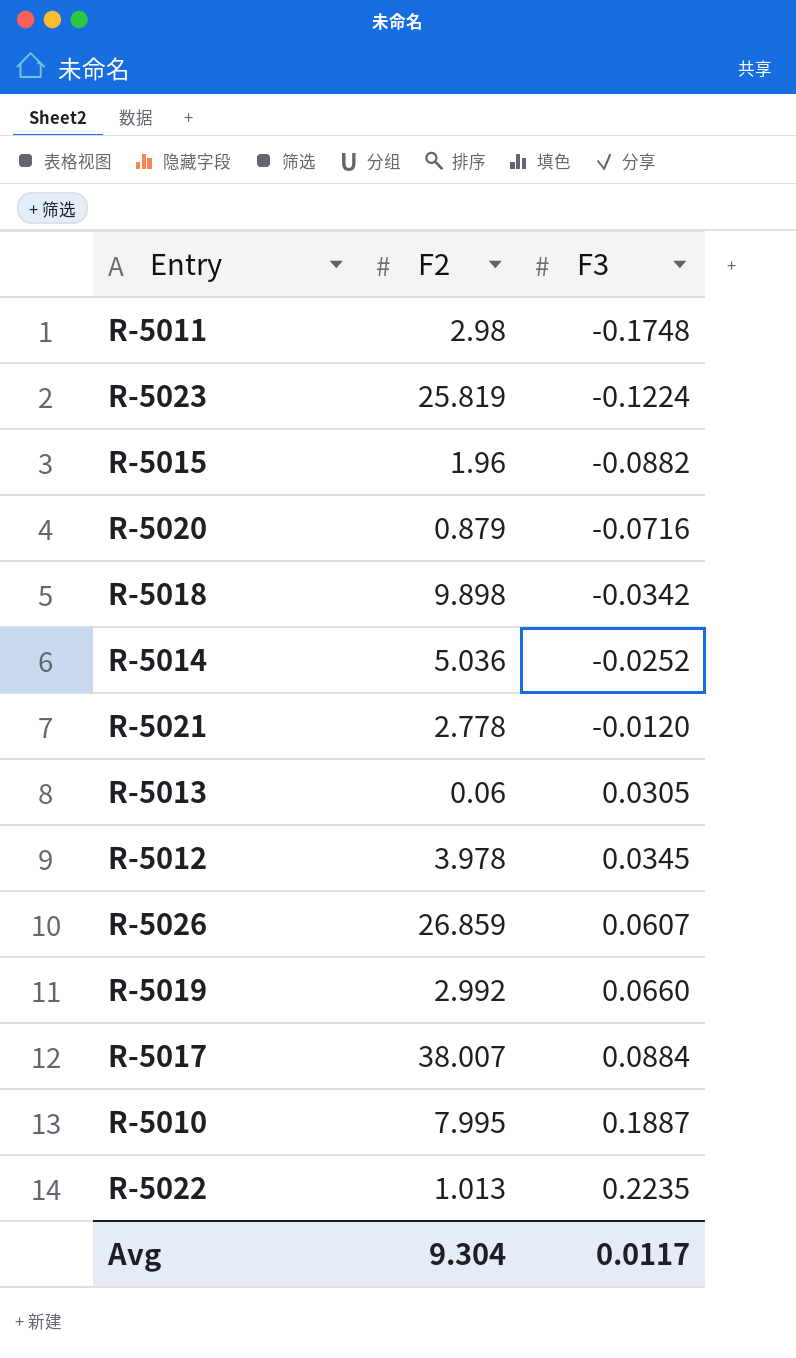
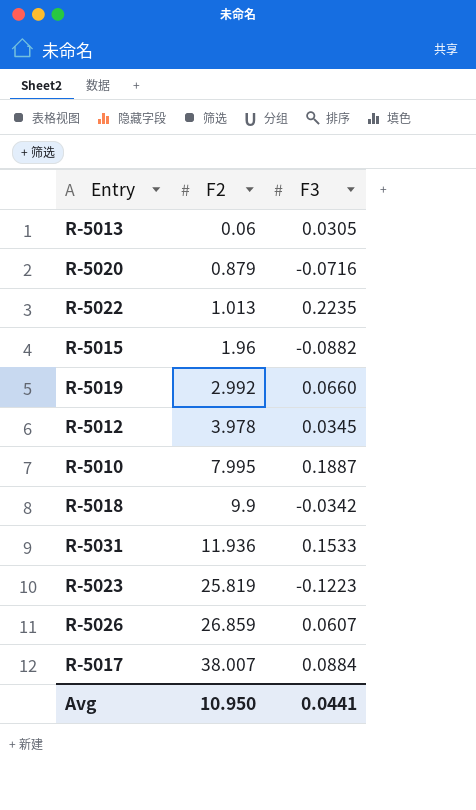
row order: F3 ascending -> F2 ascending
row R-5011: 2.98 | -0.1748 -> none
row R-5014: 5.036 | -0.0252 -> none
row R-5021: 2.778 | -0.0120 -> none
R-5018 | F2: 9.898 -> 9.9
row R-5031: none -> 11.936 | 0.1533
R-5023 | F3: -0.1224 -> -0.1223
Avg | F2: 9.304 -> 10.950
Avg | F3: 0.0117 -> 0.0441

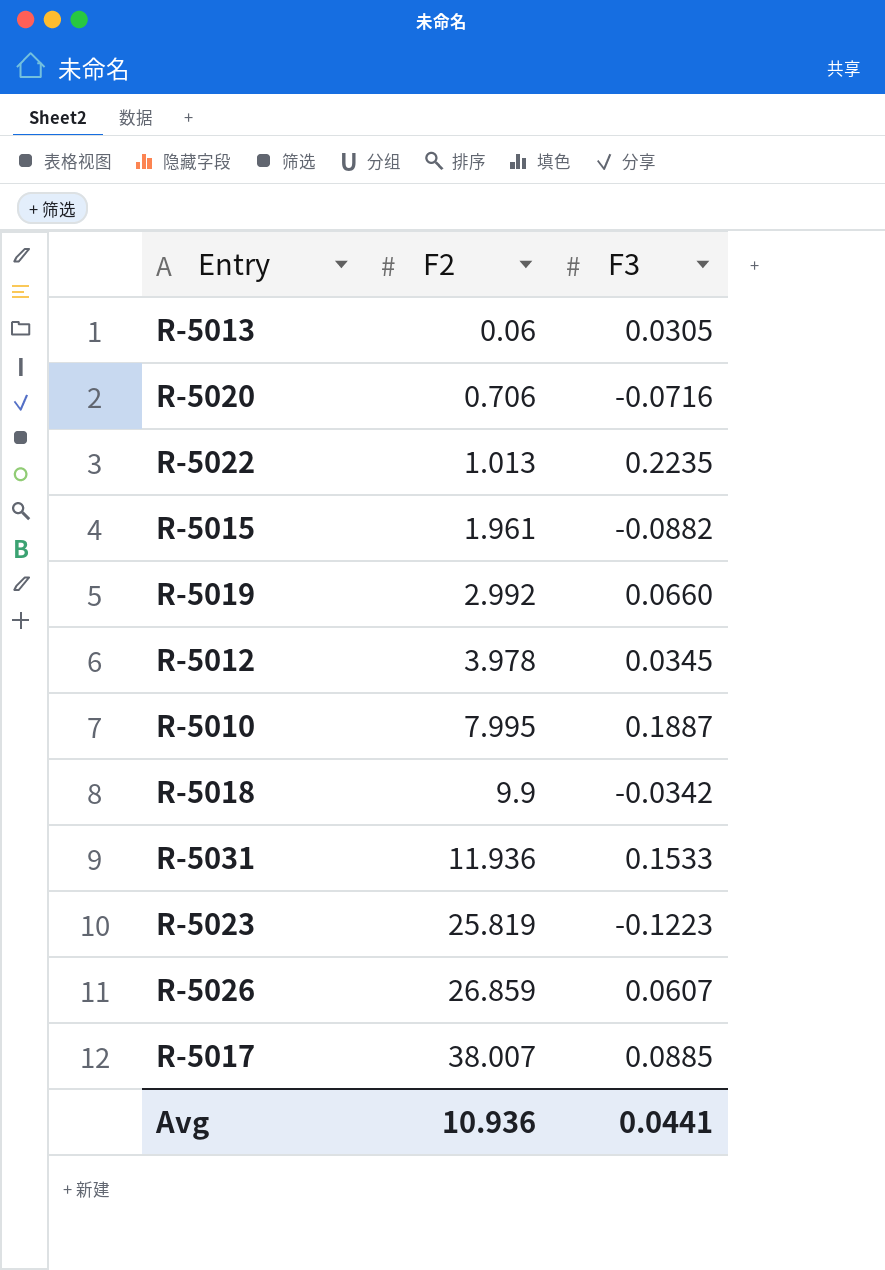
R-5020 | F2: 0.879 -> 0.706
R-5015 | F2: 1.96 -> 1.961
R-5017 | F3: 0.0884 -> 0.0885
Avg | F2: 10.950 -> 10.936

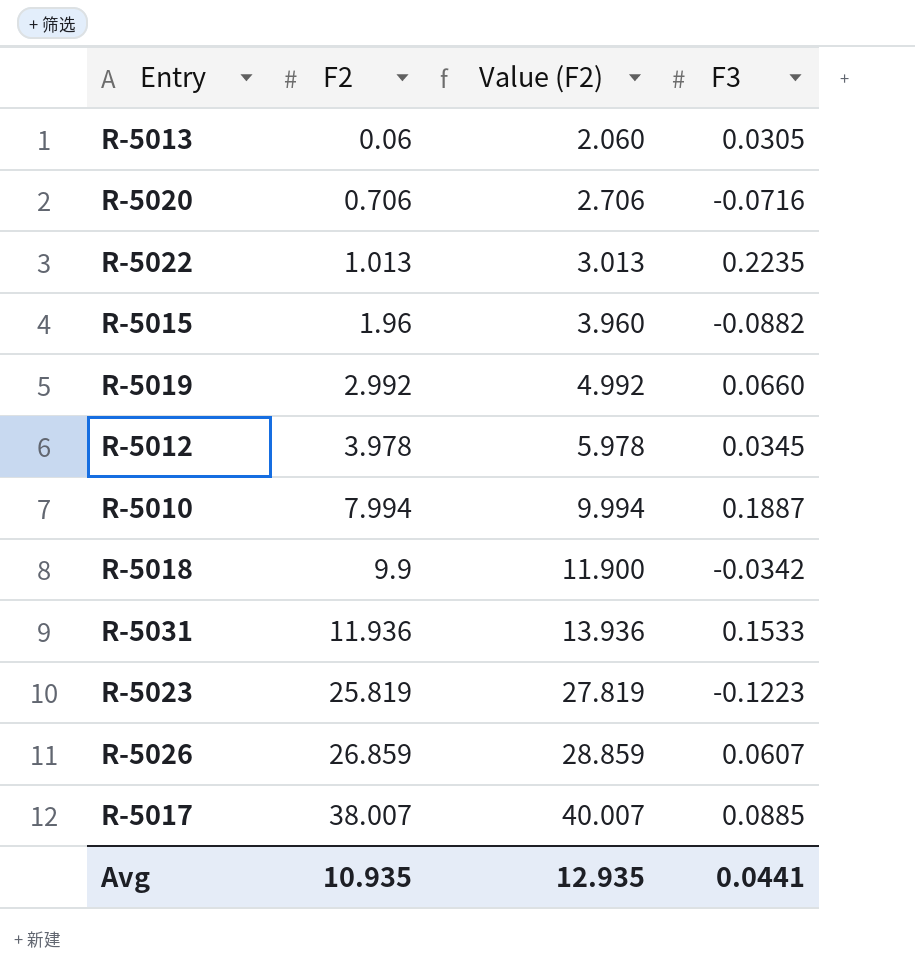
column Value (F2) | formula: none -> [F2] + 2
R-5015 | F2: 1.961 -> 1.96
R-5010 | F2: 7.995 -> 7.994
Avg | F2: 10.936 -> 10.935

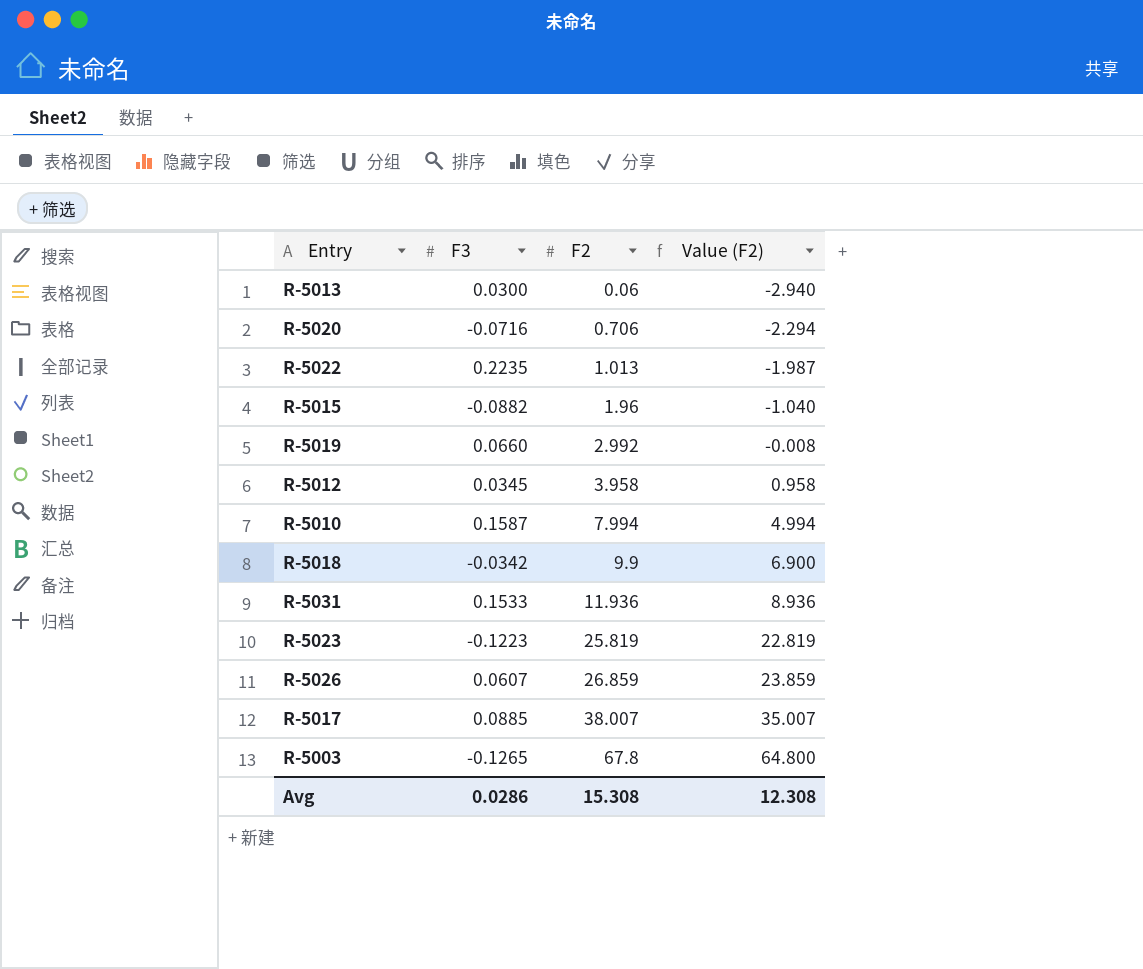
column F3 | position: 4 -> 2
column Value (F2) | formula: [F2] + 2 -> [F2] - 3
R-5013 | F3: 0.0305 -> 0.0300
R-5012 | F2: 3.978 -> 3.958
R-5010 | F3: 0.1887 -> 0.1587
row R-5003: none -> -0.1265 | 67.8 | 64.800
Avg | F3: 0.0441 -> 0.0286
Avg | F2: 10.935 -> 15.308
Avg | Value (F2): 12.935 -> 12.308

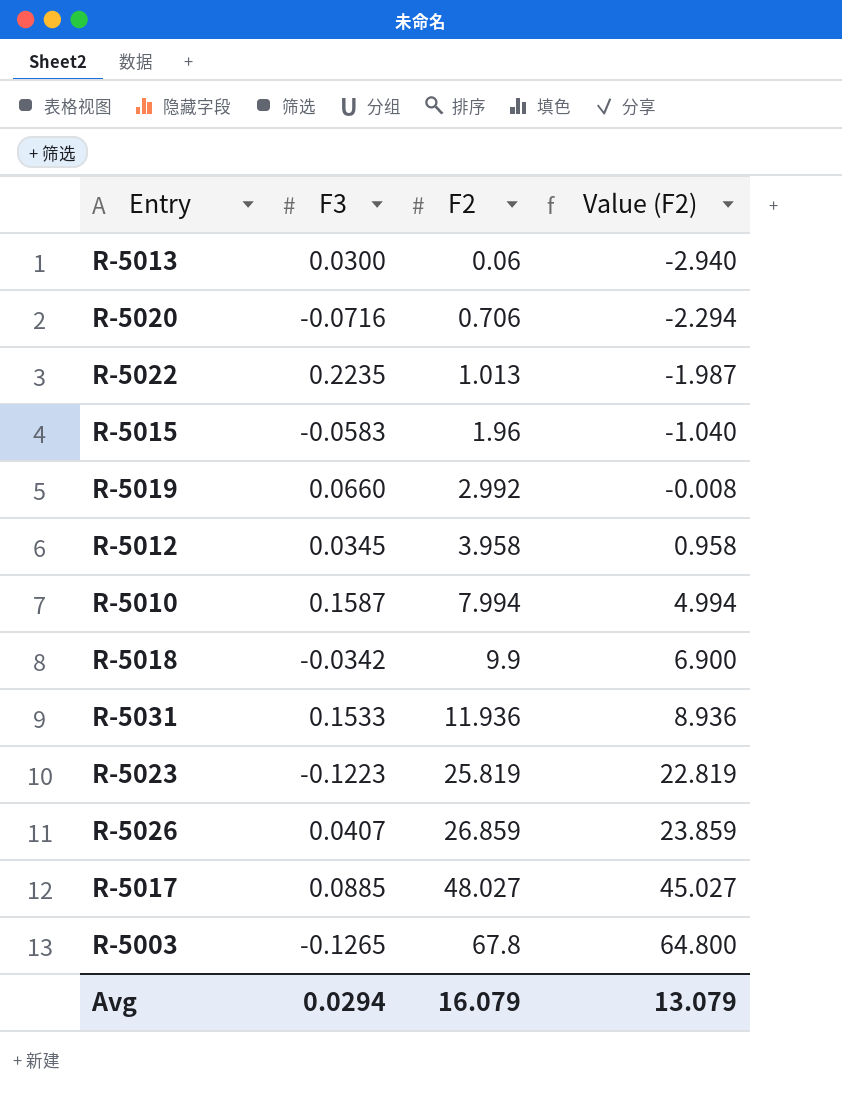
R-5015 | F3: -0.0882 -> -0.0583
R-5026 | F3: 0.0607 -> 0.0407
R-5017 | F2: 38.007 -> 48.027
R-5017 | Value (F2): 35.007 -> 45.027
Avg | F3: 0.0286 -> 0.0294
Avg | F2: 15.308 -> 16.079
Avg | Value (F2): 12.308 -> 13.079

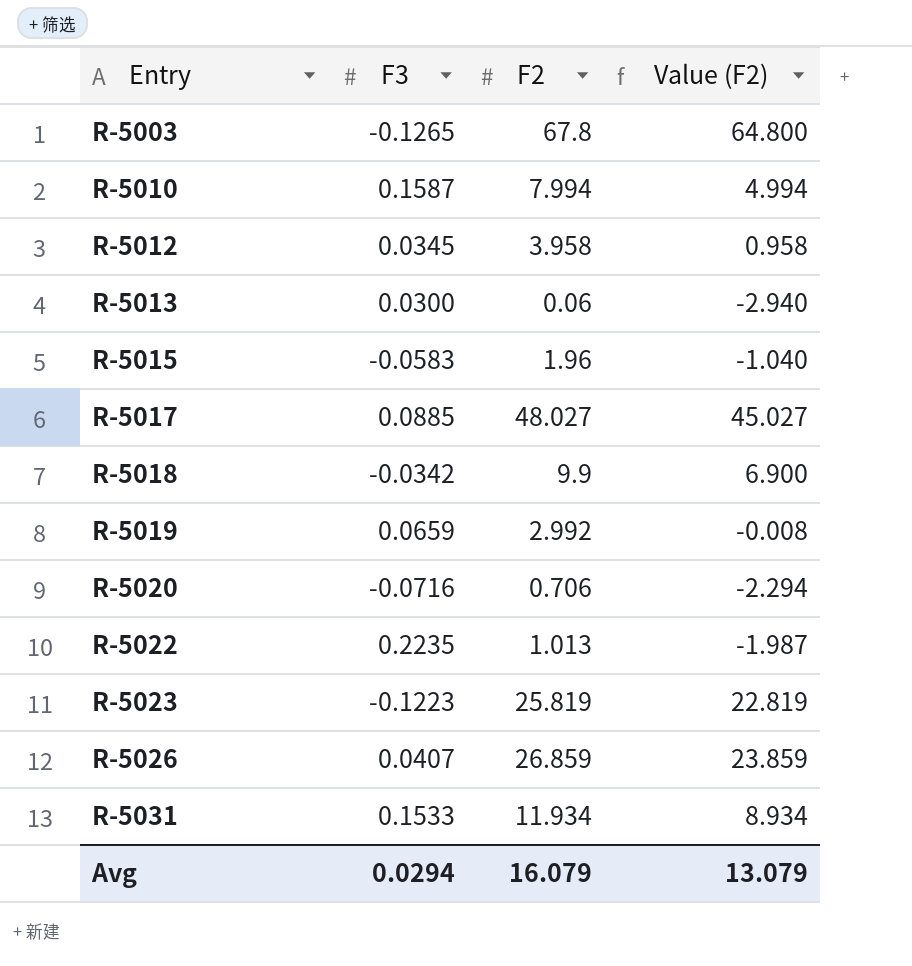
row order: F2 ascending -> Entry ascending
R-5019 | F3: 0.0660 -> 0.0659
R-5031 | F2: 11.936 -> 11.934
R-5031 | Value (F2): 8.936 -> 8.934

